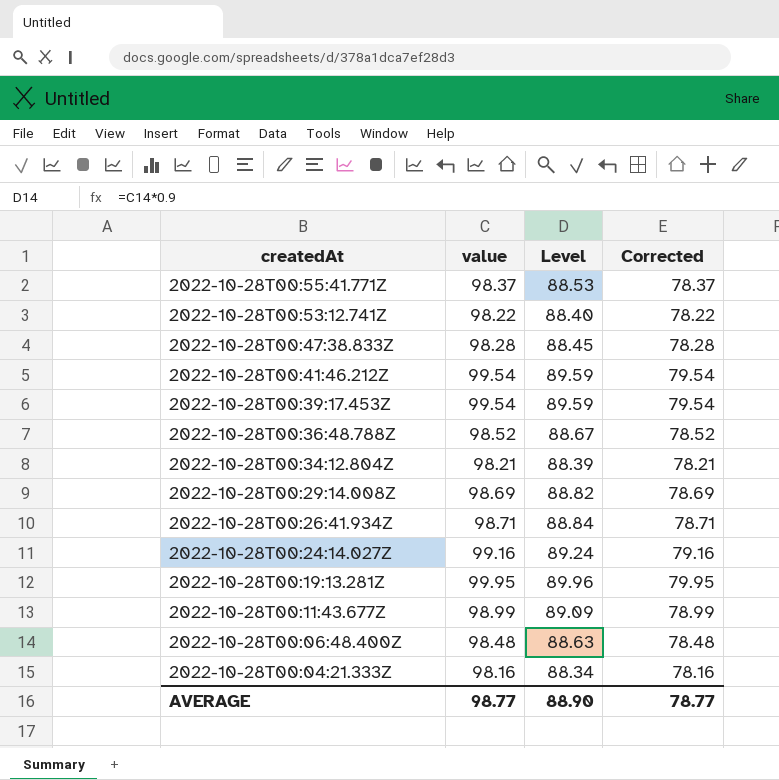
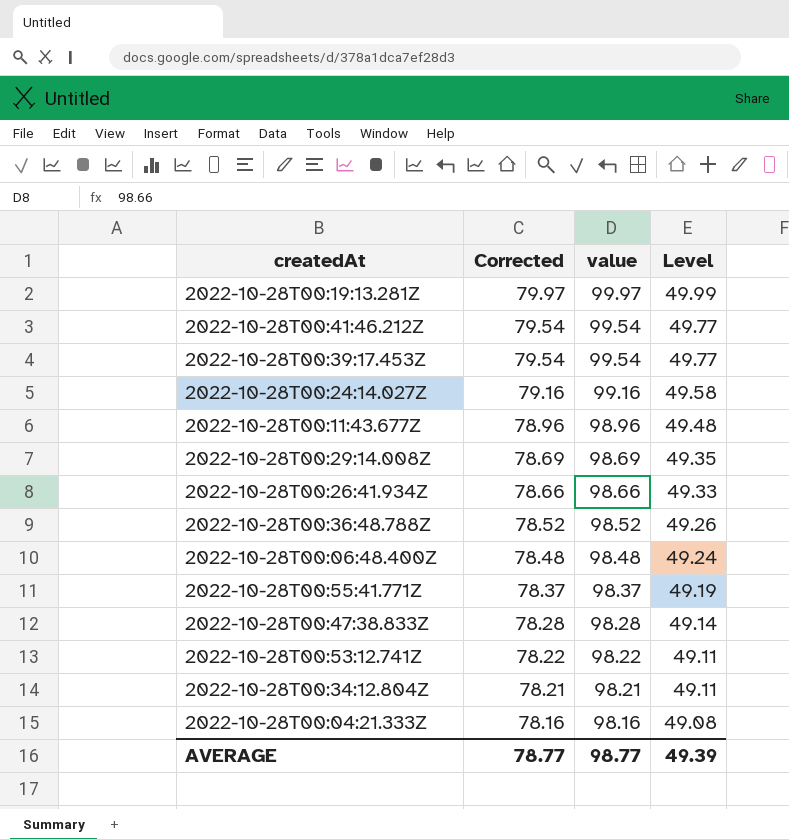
row order: createdAt descending -> Corrected descending
column Corrected | position: 4 -> 2
column Level | formula: [value] * 0.9 -> [value] * 0.5
2022-10-28T00:19:13.281Z | Corrected: 79.95 -> 79.97
2022-10-28T00:19:13.281Z | value: 99.95 -> 99.97
2022-10-28T00:11:43.677Z | Corrected: 78.99 -> 78.96
2022-10-28T00:11:43.677Z | value: 98.99 -> 98.96
2022-10-28T00:26:41.934Z | Corrected: 78.71 -> 78.66
2022-10-28T00:26:41.934Z | value: 98.71 -> 98.66
AVERAGE | Level: 88.90 -> 49.39

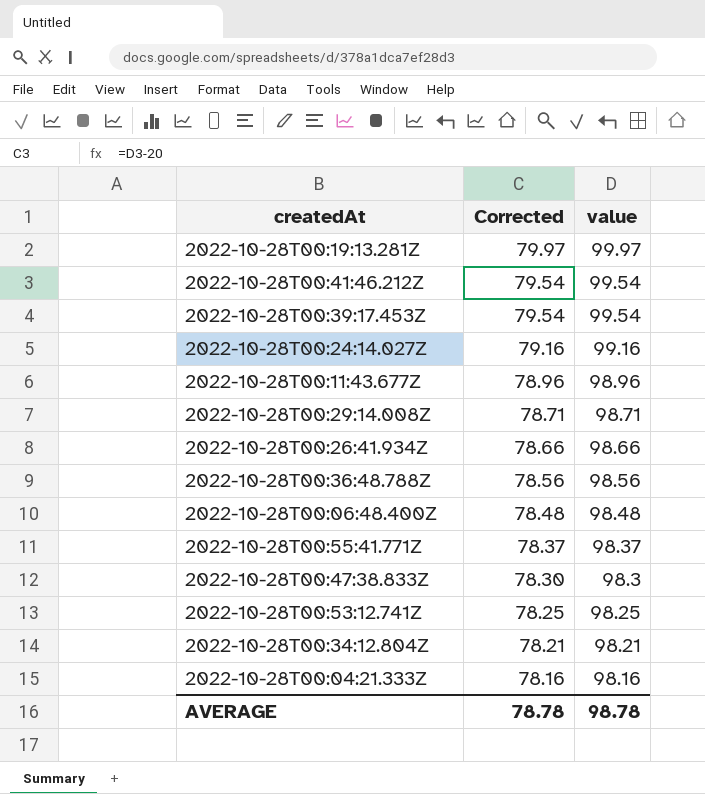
column Level | formula: [value] * 0.5 -> none
2022-10-28T00:29:14.008Z | Corrected: 78.69 -> 78.71
2022-10-28T00:29:14.008Z | value: 98.69 -> 98.71
2022-10-28T00:36:48.788Z | Corrected: 78.52 -> 78.56
2022-10-28T00:36:48.788Z | value: 98.52 -> 98.56
2022-10-28T00:47:38.833Z | Corrected: 78.28 -> 78.30
2022-10-28T00:47:38.833Z | value: 98.28 -> 98.3
2022-10-28T00:53:12.741Z | Corrected: 78.22 -> 78.25
2022-10-28T00:53:12.741Z | value: 98.22 -> 98.25
AVERAGE | Corrected: 78.77 -> 78.78
AVERAGE | value: 98.77 -> 98.78

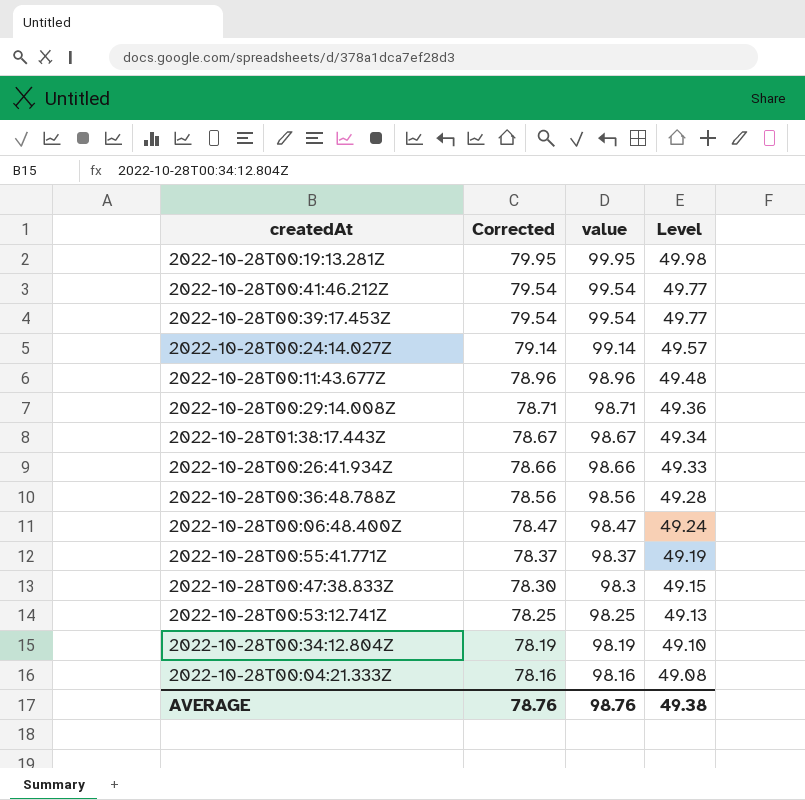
column Level | formula: none -> [value] * 0.5
2022-10-28T00:19:13.281Z | Corrected: 79.97 -> 79.95
2022-10-28T00:19:13.281Z | value: 99.97 -> 99.95
2022-10-28T00:24:14.027Z | Corrected: 79.16 -> 79.14
2022-10-28T00:24:14.027Z | value: 99.16 -> 99.14
row 2022-10-28T01:38:17.443Z: none -> 78.67 | 98.67 | 49.34
2022-10-28T00:06:48.400Z | Corrected: 78.48 -> 78.47
2022-10-28T00:06:48.400Z | value: 98.48 -> 98.47
2022-10-28T00:34:12.804Z | Corrected: 78.21 -> 78.19
2022-10-28T00:34:12.804Z | value: 98.21 -> 98.19
AVERAGE | Corrected: 78.78 -> 78.76
AVERAGE | value: 98.78 -> 98.76

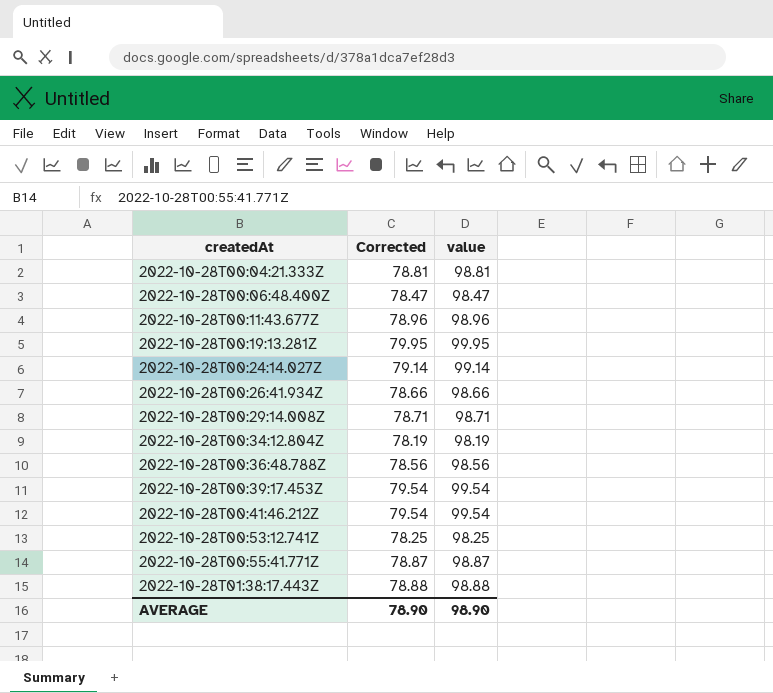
row order: Corrected descending -> createdAt ascending
column Level | formula: [value] * 0.5 -> none
row 2022-10-28T00:47:38.833Z: 78.30 | 98.3 | 49.15 -> none
2022-10-28T00:04:21.333Z | Corrected: 78.16 -> 78.81
2022-10-28T00:04:21.333Z | value: 98.16 -> 98.81
2022-10-28T00:55:41.771Z | Corrected: 78.37 -> 78.87
2022-10-28T00:55:41.771Z | value: 98.37 -> 98.87
2022-10-28T01:38:17.443Z | Corrected: 78.67 -> 78.88
2022-10-28T01:38:17.443Z | value: 98.67 -> 98.88
AVERAGE | Corrected: 78.76 -> 78.90
AVERAGE | value: 98.76 -> 98.90

